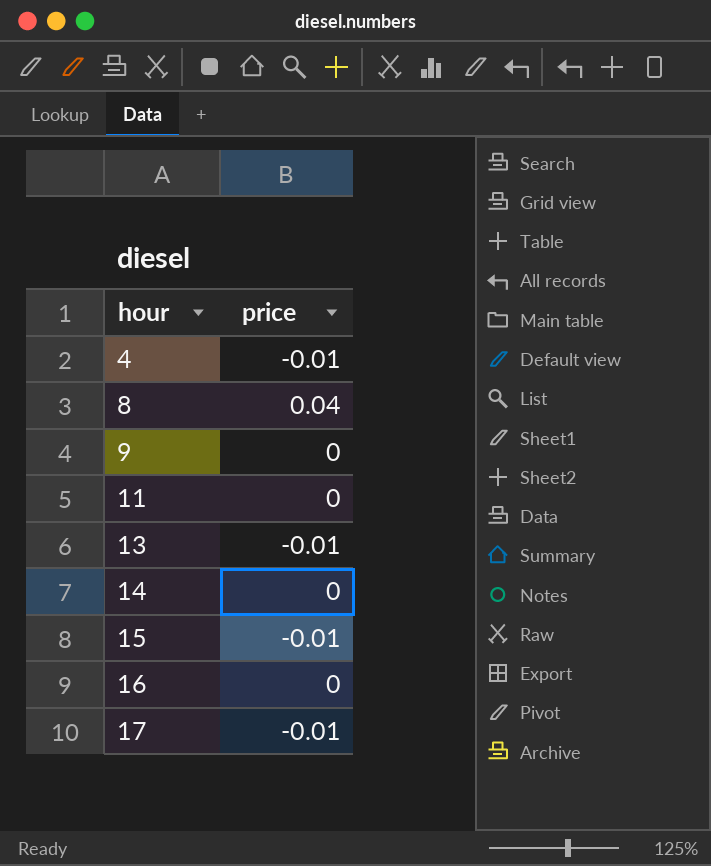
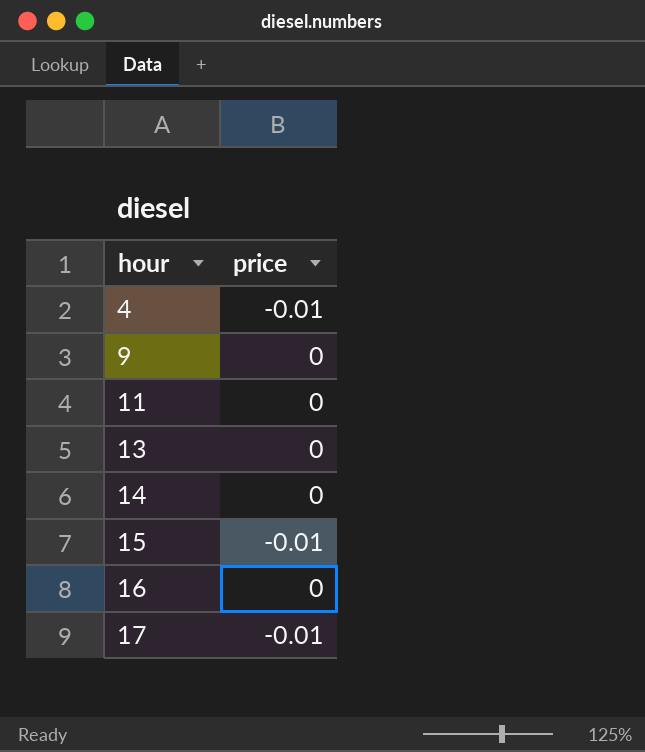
row 8: 0.04 -> none
13 | price: -0.01 -> 0

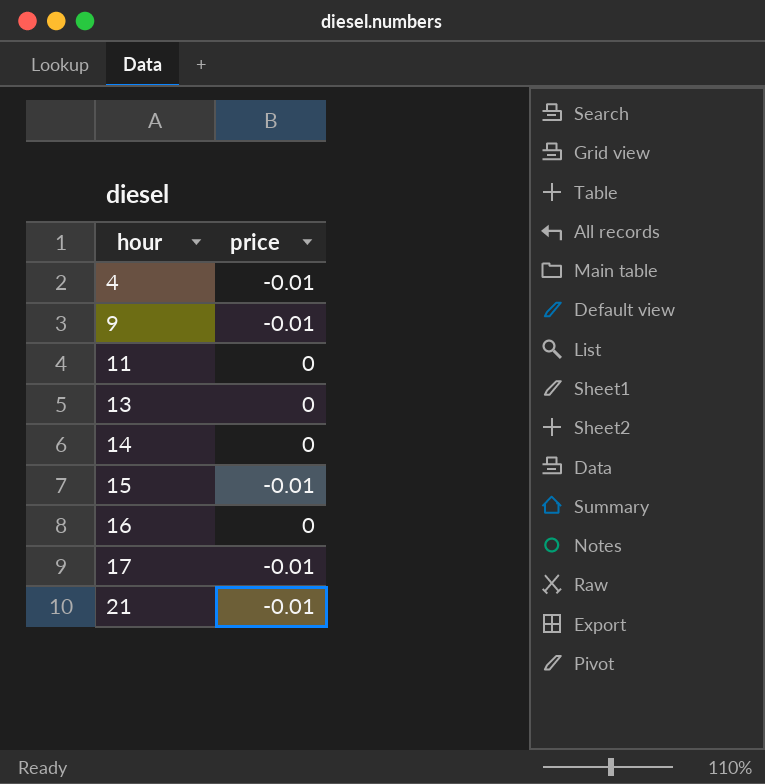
9 | price: 0 -> -0.01
row 21: none -> -0.01

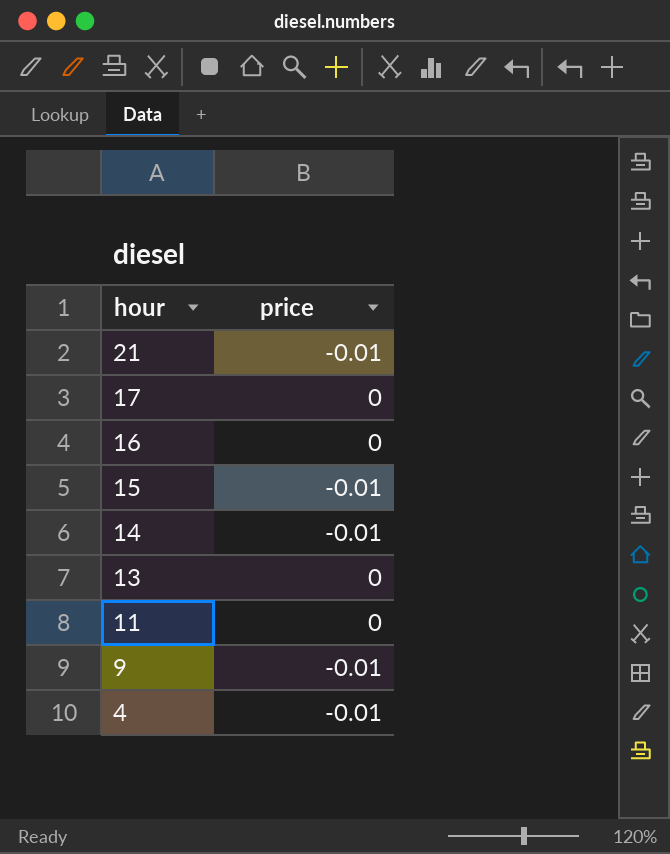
row order: hour ascending -> hour descending
17 | price: -0.01 -> 0
14 | price: 0 -> -0.01

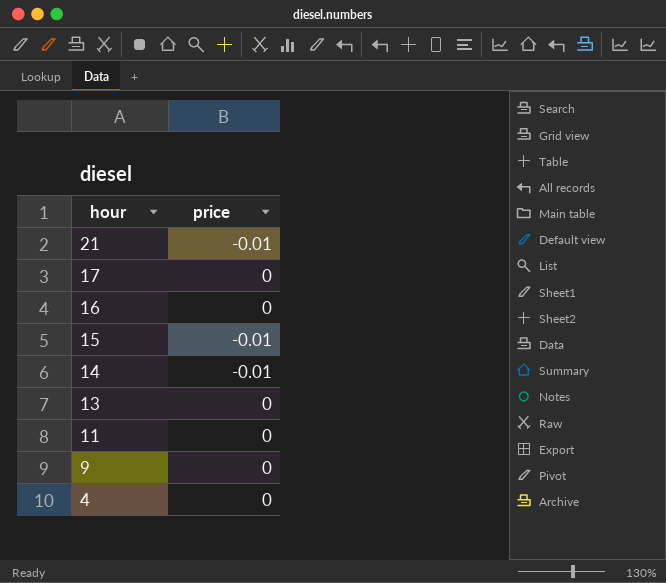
9 | price: -0.01 -> 0
4 | price: -0.01 -> 0

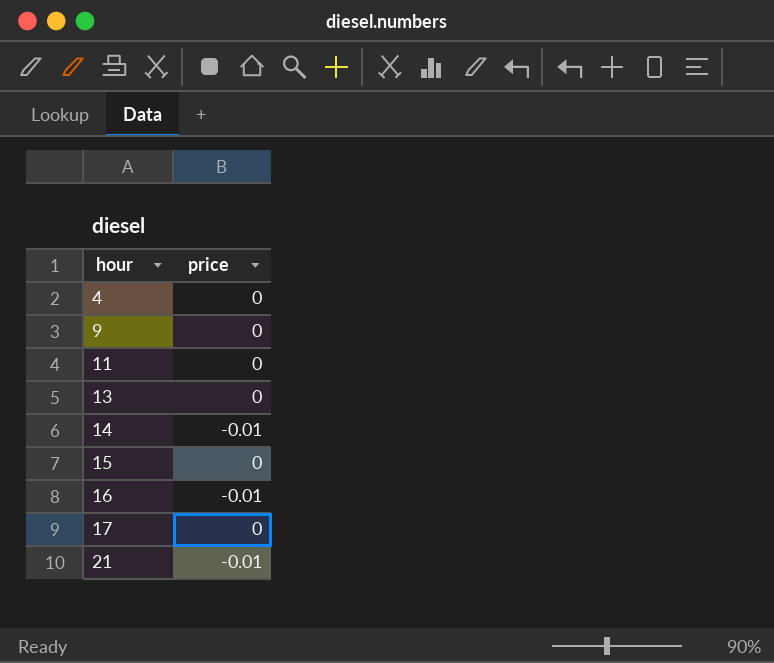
row order: hour descending -> hour ascending
15 | price: -0.01 -> 0
16 | price: 0 -> -0.01

